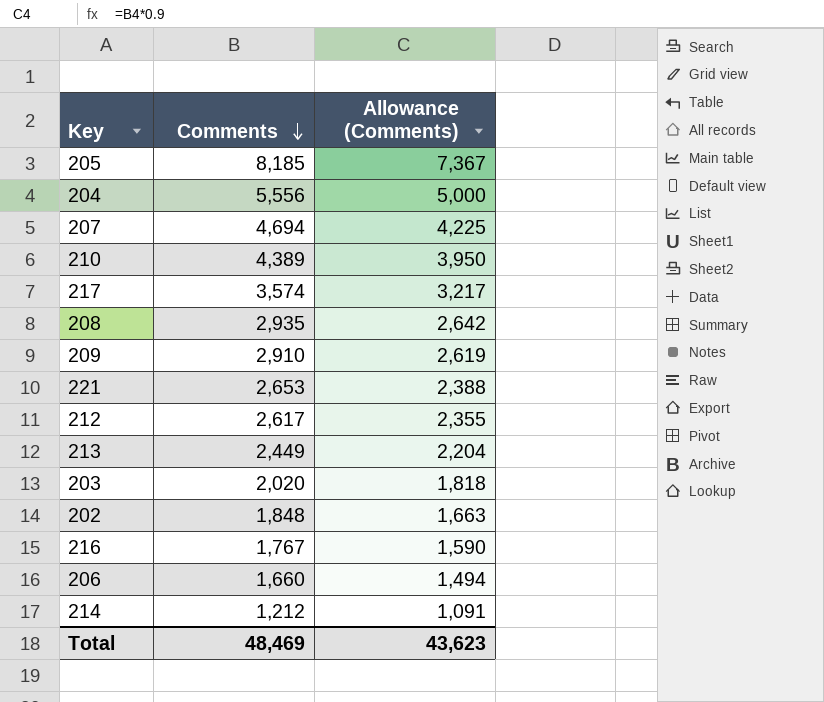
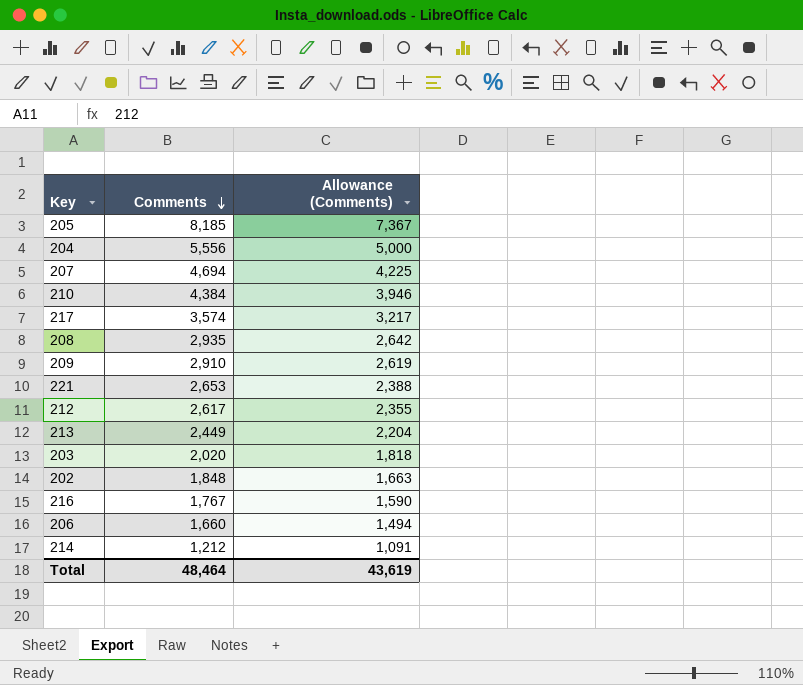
210 | Comments: 4,389 -> 4,384
210 | Allowance (Comments): 3,950 -> 3,946
Total | Comments: 48,469 -> 48,464
Total | Allowance (Comments): 43,623 -> 43,619

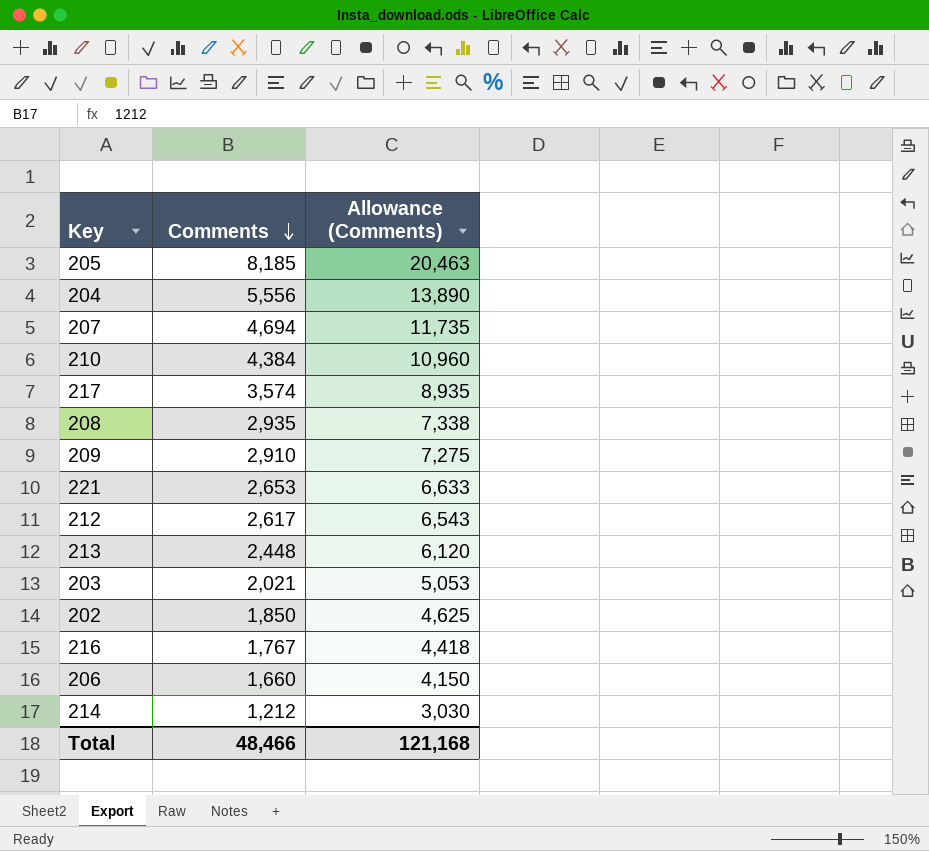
column Allowance (Comments) | formula: [Comments] * 0.9 -> [Comments] * 2.5
213 | Comments: 2,449 -> 2,448
203 | Comments: 2,020 -> 2,021
202 | Comments: 1,848 -> 1,850
Total | Comments: 48,464 -> 48,466
Total | Allowance (Comments): 43,619 -> 121,168

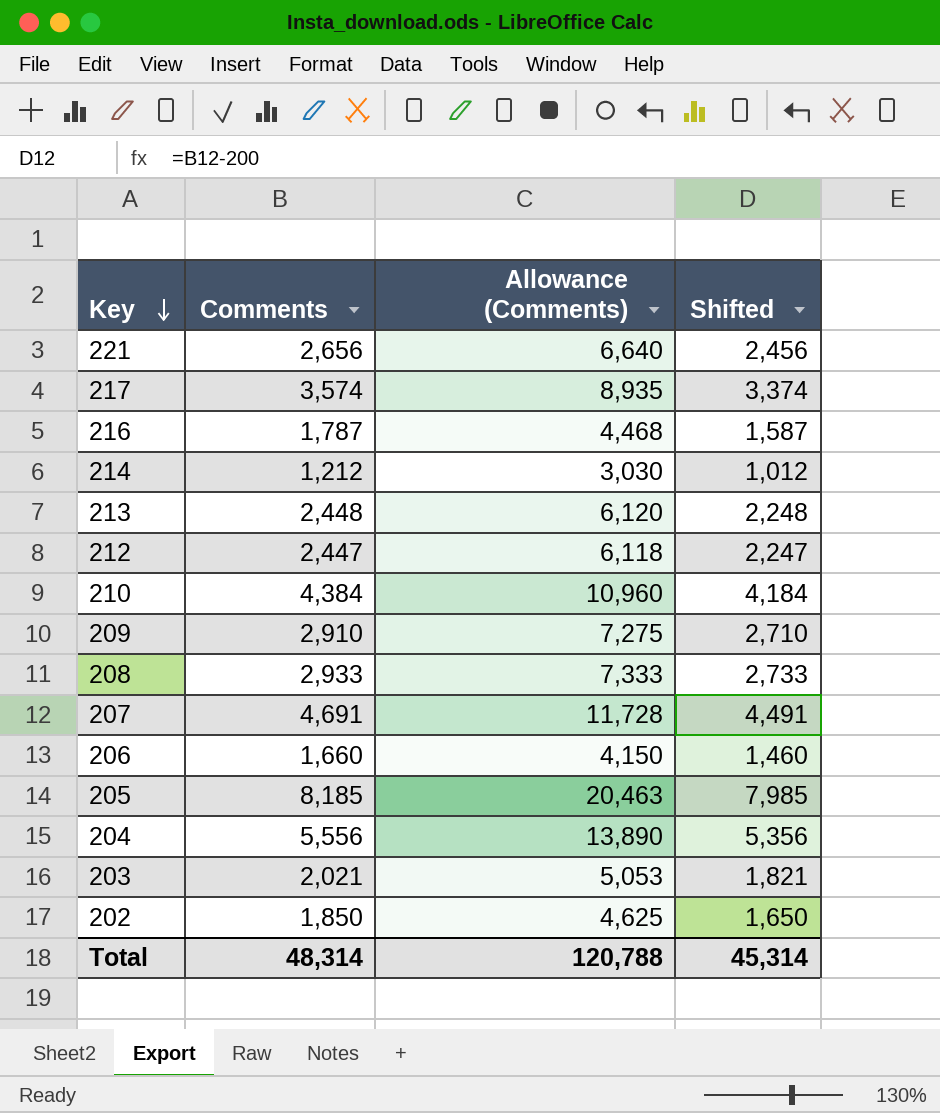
row order: Comments descending -> Key descending
column Shifted | formula: none -> [Comments] - 200
221 | Comments: 2,653 -> 2,656
221 | Allowance (Comments): 6,633 -> 6,640
216 | Comments: 1,767 -> 1,787
216 | Allowance (Comments): 4,418 -> 4,468
212 | Comments: 2,617 -> 2,447
212 | Allowance (Comments): 6,543 -> 6,118
208 | Comments: 2,935 -> 2,933
208 | Allowance (Comments): 7,338 -> 7,333
207 | Comments: 4,694 -> 4,691
207 | Allowance (Comments): 11,735 -> 11,728
Total | Comments: 48,466 -> 48,314
Total | Allowance (Comments): 121,168 -> 120,788

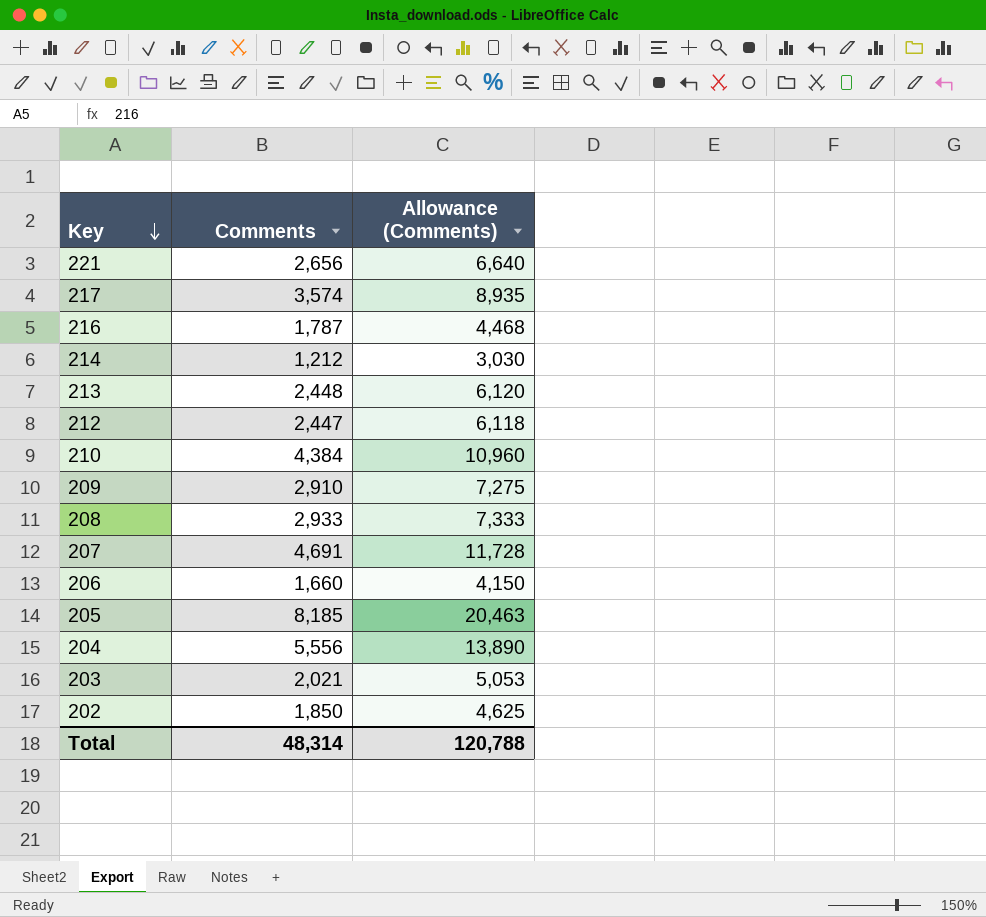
column Shifted | formula: [Comments] - 200 -> none

